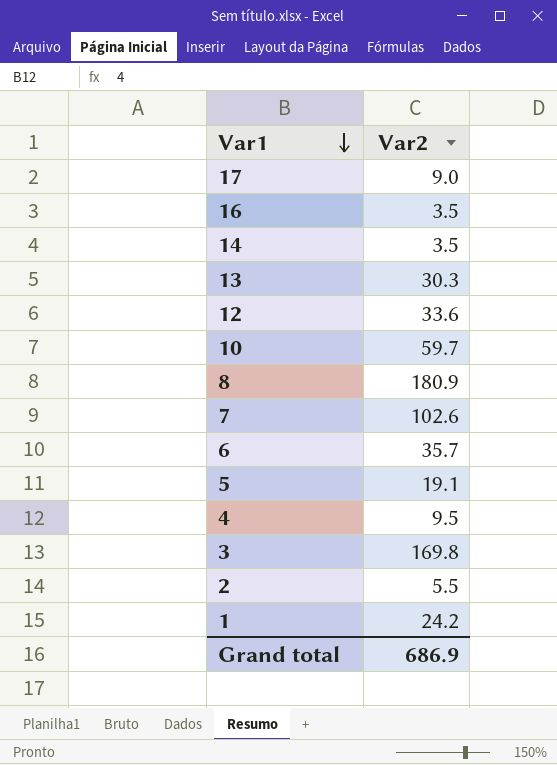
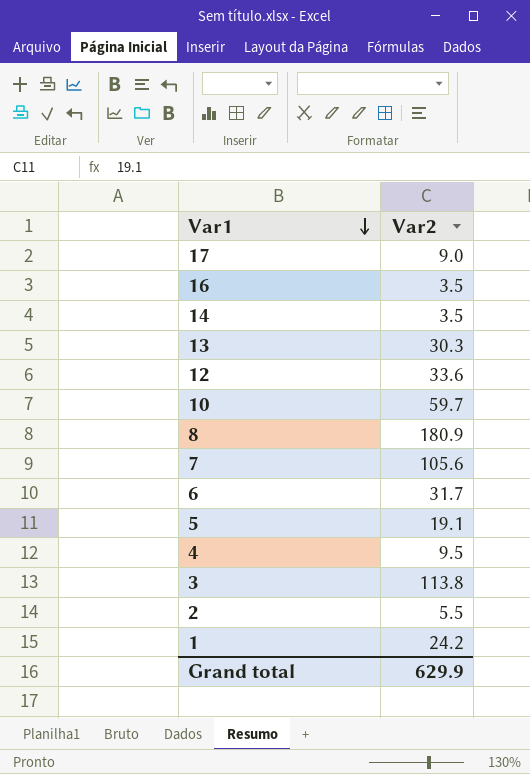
7 | Var2: 102.6 -> 105.6
6 | Var2: 35.7 -> 31.7
3 | Var2: 169.8 -> 113.8
Grand total | Var2: 686.9 -> 629.9

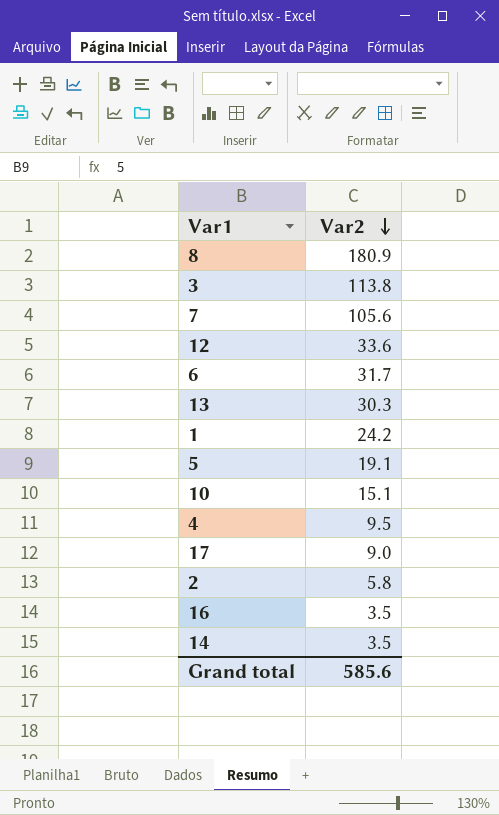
row order: Var1 descending -> Var2 descending
10 | Var2: 59.7 -> 15.1
2 | Var2: 5.5 -> 5.8
Grand total | Var2: 629.9 -> 585.6

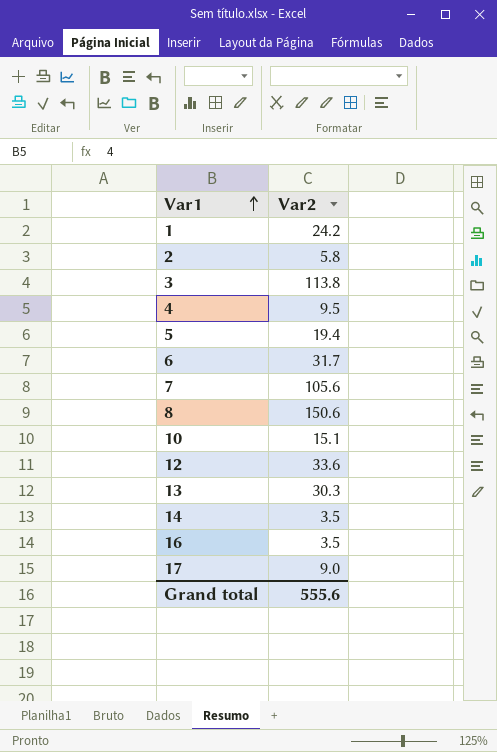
row order: Var2 descending -> Var1 ascending
5 | Var2: 19.1 -> 19.4
8 | Var2: 180.9 -> 150.6
Grand total | Var2: 585.6 -> 555.6

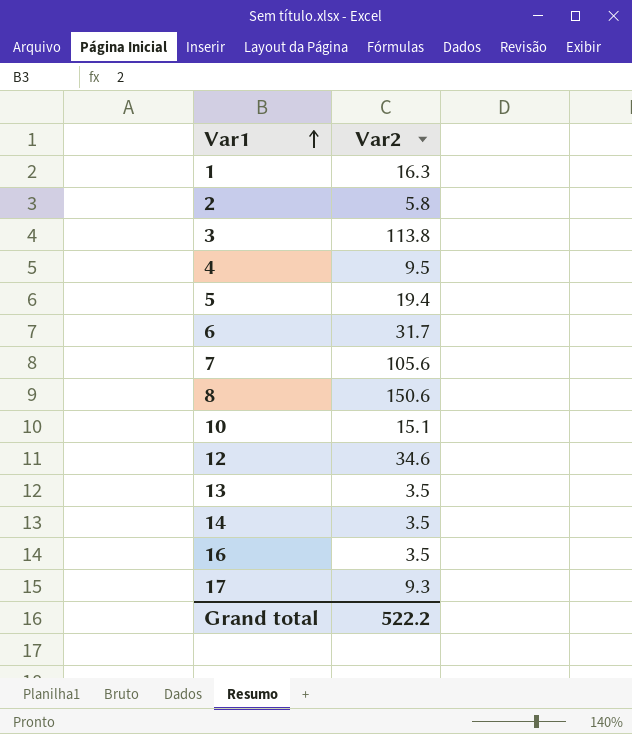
1 | Var2: 24.2 -> 16.3
12 | Var2: 33.6 -> 34.6
13 | Var2: 30.3 -> 3.5
17 | Var2: 9.0 -> 9.3
Grand total | Var2: 555.6 -> 522.2

